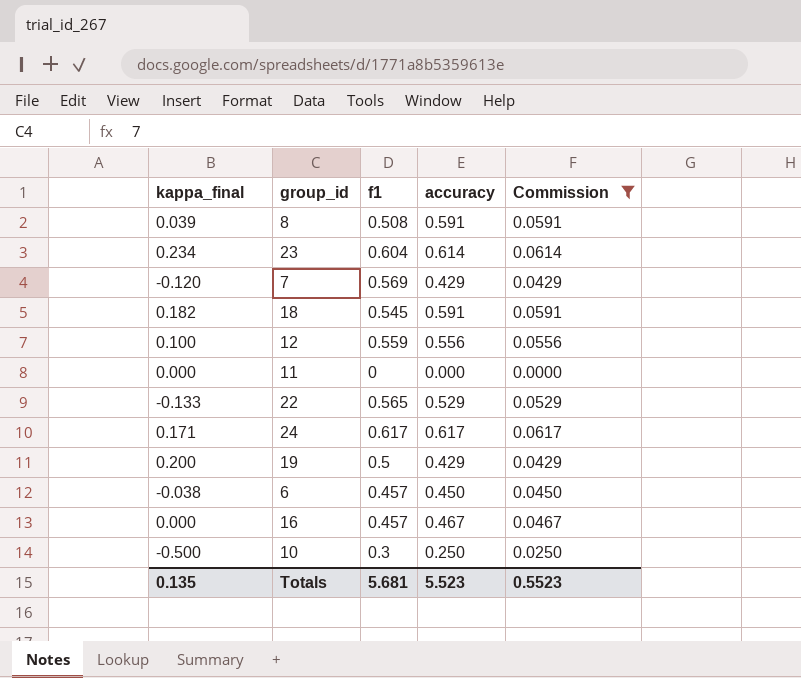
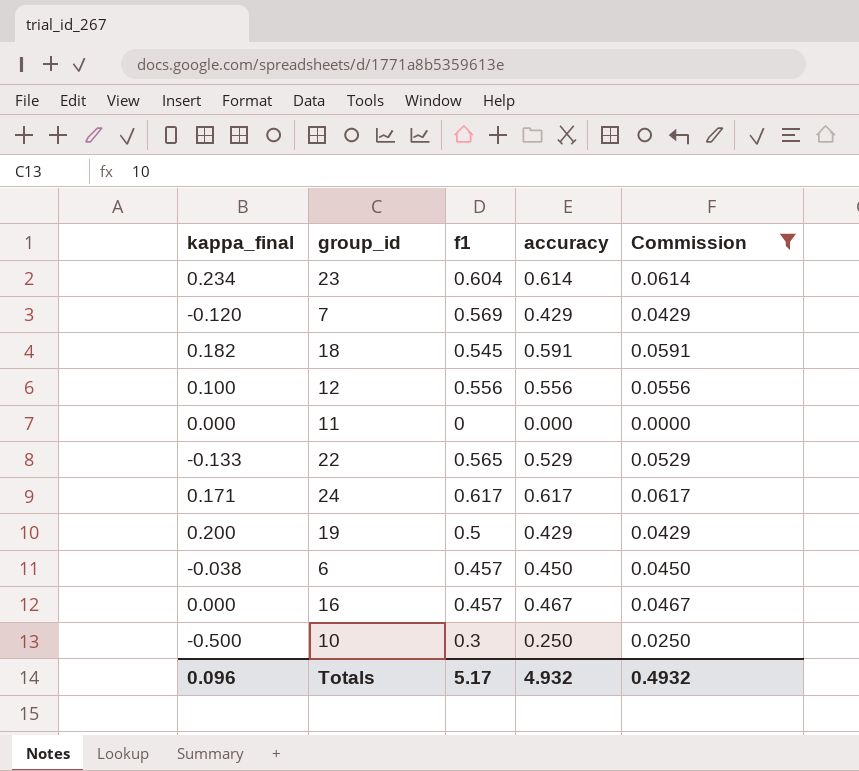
row 8: 0.039 | 0.508 | 0.591 | 0.0591 -> none
12 | f1: 0.559 -> 0.556
Totals | kappa_final: 0.135 -> 0.096
Totals | f1: 5.681 -> 5.17
Totals | accuracy: 5.523 -> 4.932
Totals | Commission: 0.5523 -> 0.4932

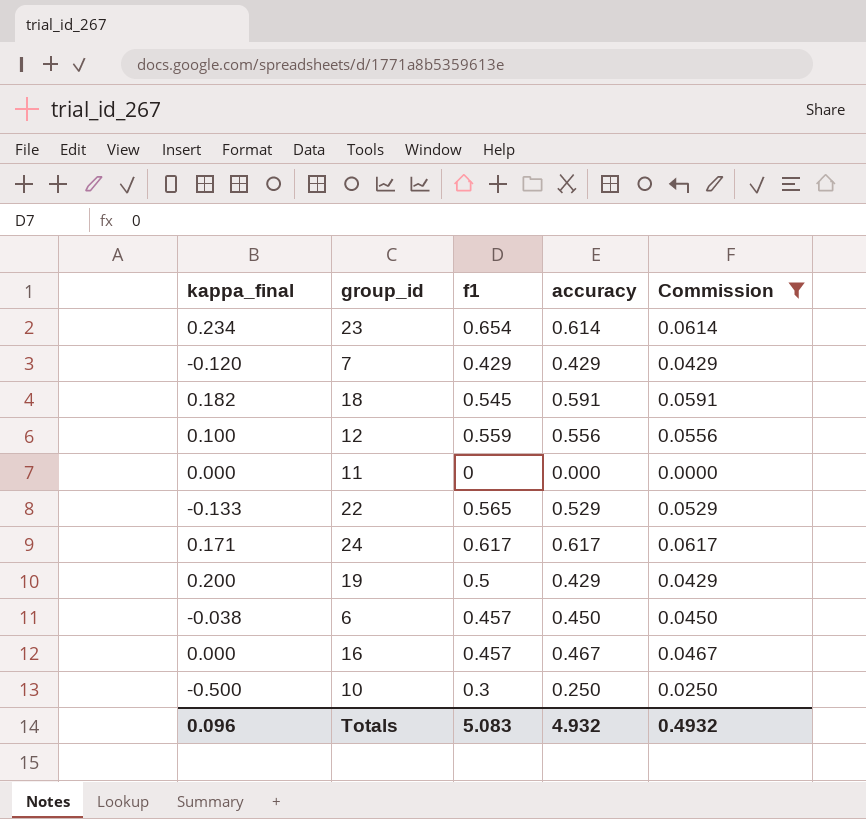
23 | f1: 0.604 -> 0.654
7 | f1: 0.569 -> 0.429
12 | f1: 0.556 -> 0.559
Totals | f1: 5.17 -> 5.083

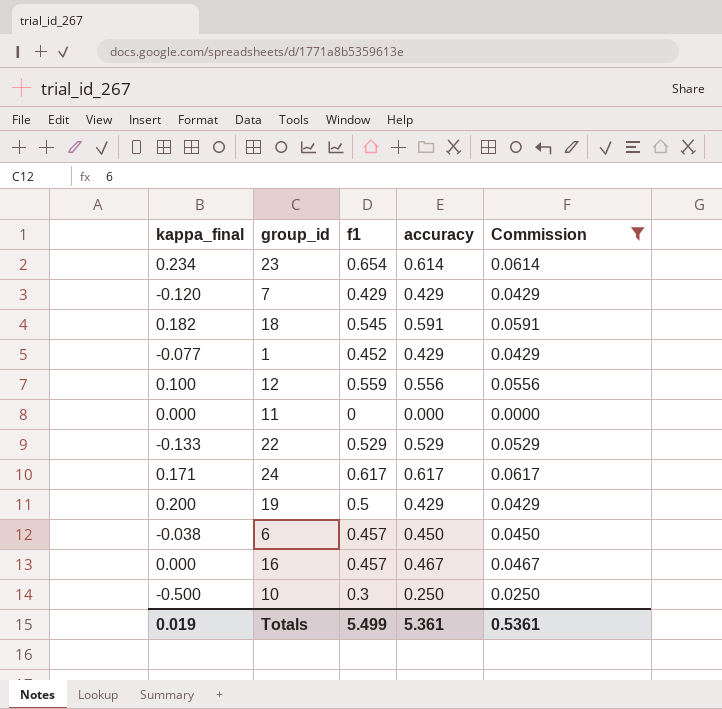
row 1: none -> -0.077 | 0.452 | 0.429 | 0.0429
22 | f1: 0.565 -> 0.529
Totals | kappa_final: 0.096 -> 0.019
Totals | f1: 5.083 -> 5.499
Totals | accuracy: 4.932 -> 5.361
Totals | Commission: 0.4932 -> 0.5361

